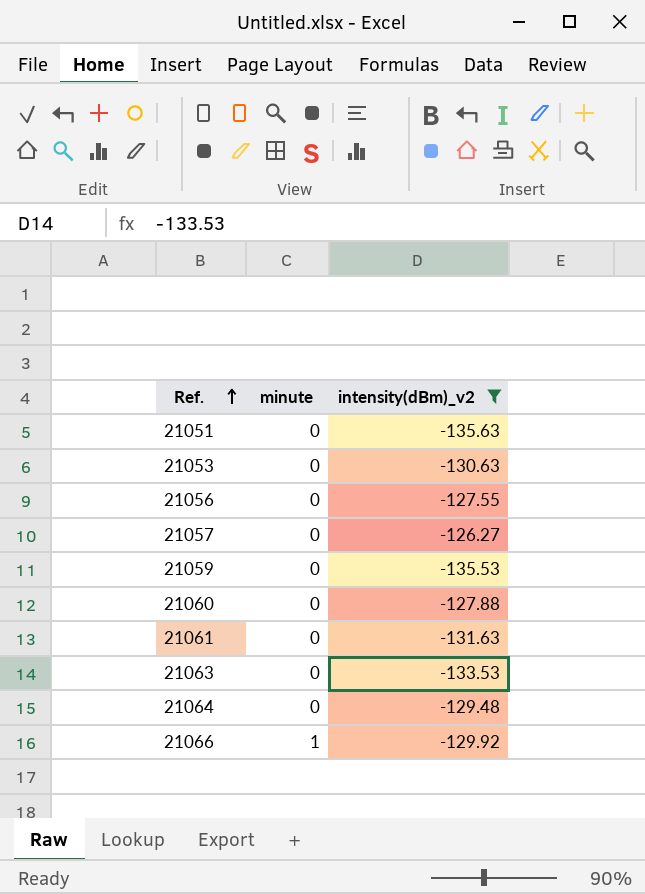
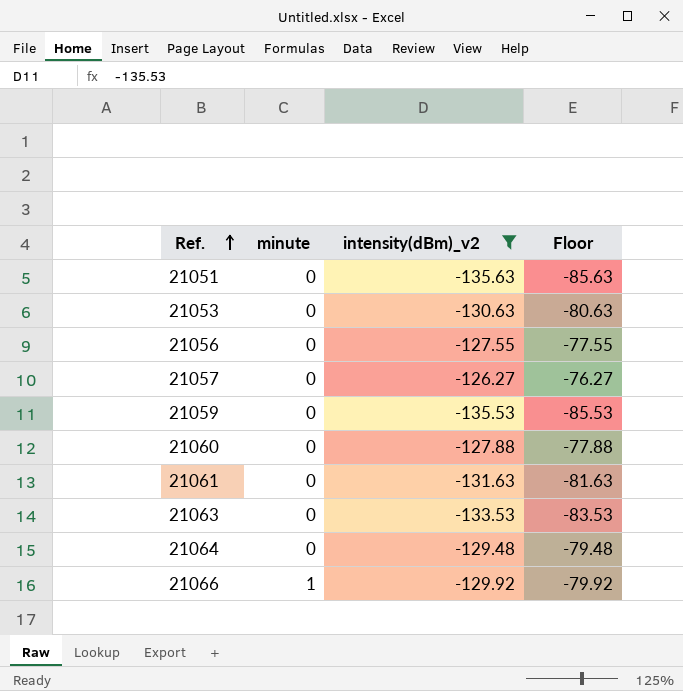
column Floor | formula: none -> [intensity(dBm)_v2] + 50

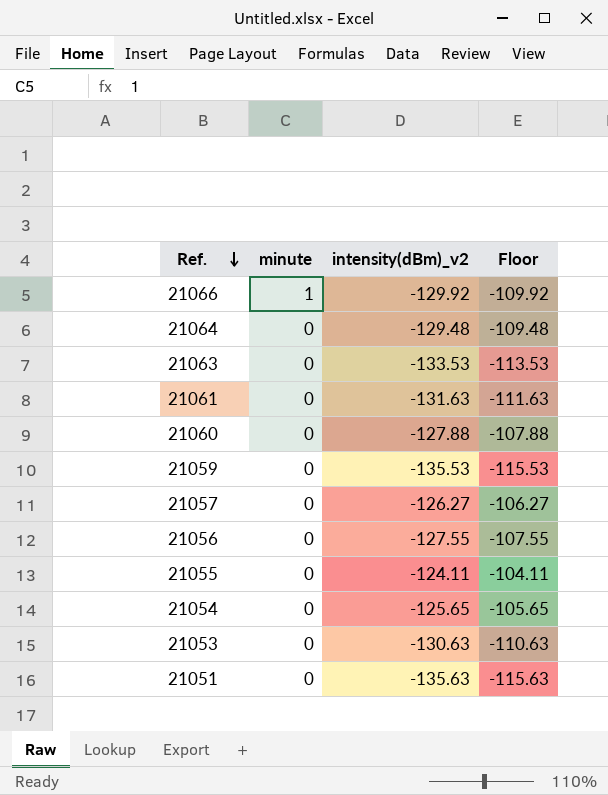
filter: intensity(dBm)_v2 <= -126.27 -> none
row order: Ref. ascending -> Ref. descending
column Floor | formula: [intensity(dBm)_v2] + 50 -> [intensity(dBm)_v2] + 20

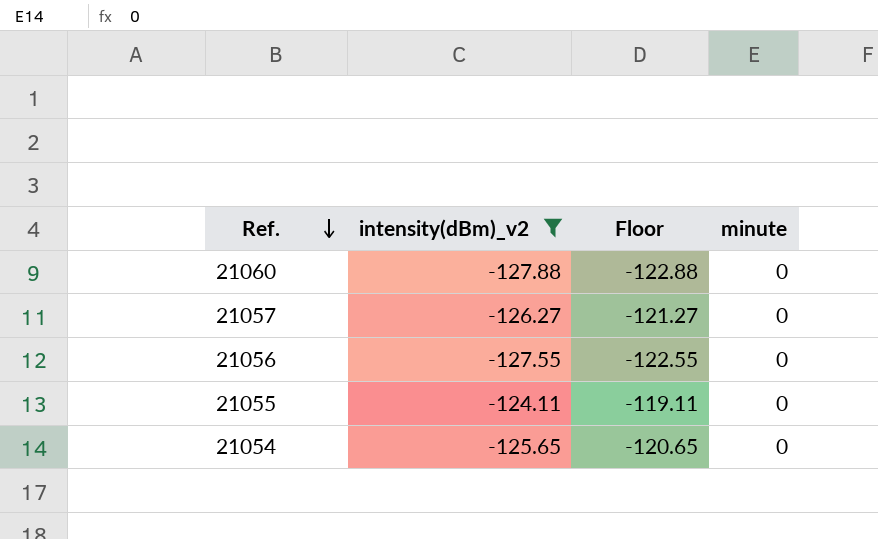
filter: none -> intensity(dBm)_v2 >= -127.88
column Floor | formula: [intensity(dBm)_v2] + 20 -> [intensity(dBm)_v2] + 5
column minute | position: 2 -> 4

